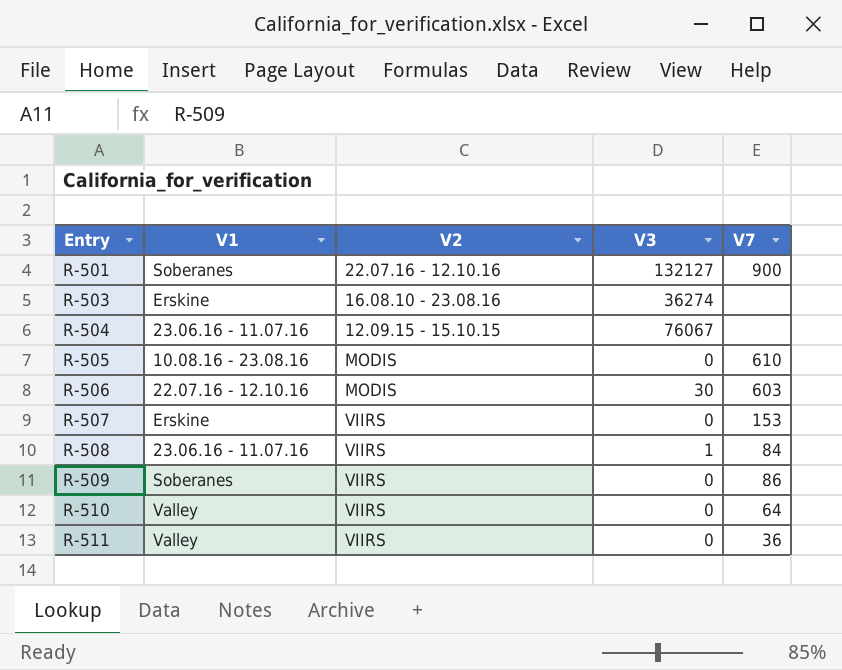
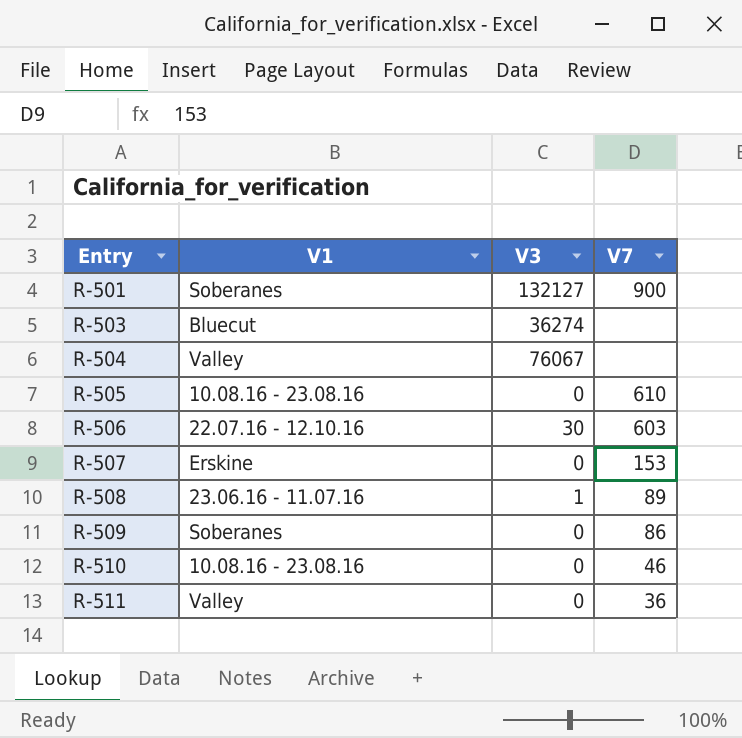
column V2 | position: 3 -> none
R-503 | V1: Erskine -> Bluecut
R-504 | V1: 23.06.16 - 11.07.16 -> Valley
R-508 | V7: 84 -> 89
R-510 | V1: Valley -> 10.08.16 - 23.08.16
R-510 | V7: 64 -> 46

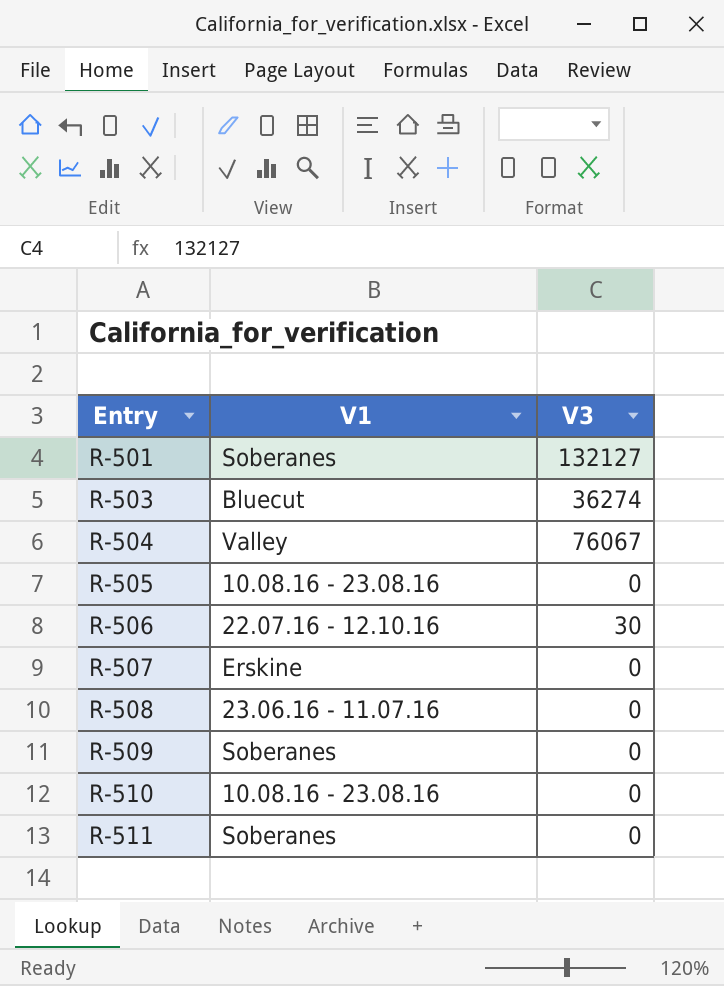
column V7 | position: 4 -> none
R-508 | V3: 1 -> 0
R-511 | V1: Valley -> Soberanes

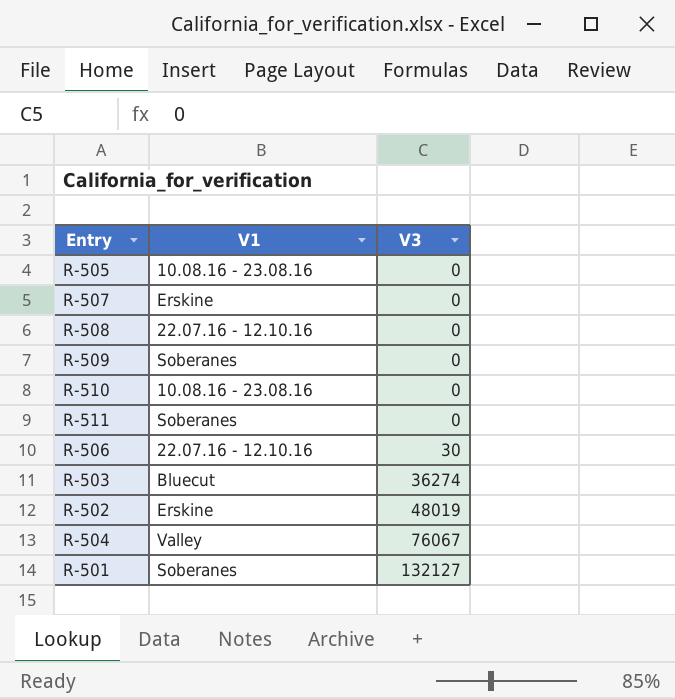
row order: Entry ascending -> V3 ascending
R-508 | V1: 23.06.16 - 11.07.16 -> 22.07.16 - 12.10.16
row R-502: none -> Erskine | 48019

